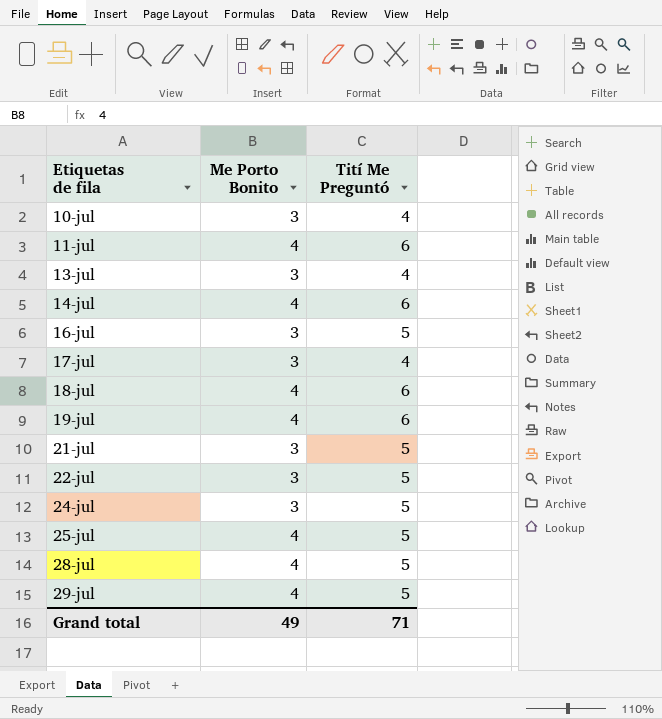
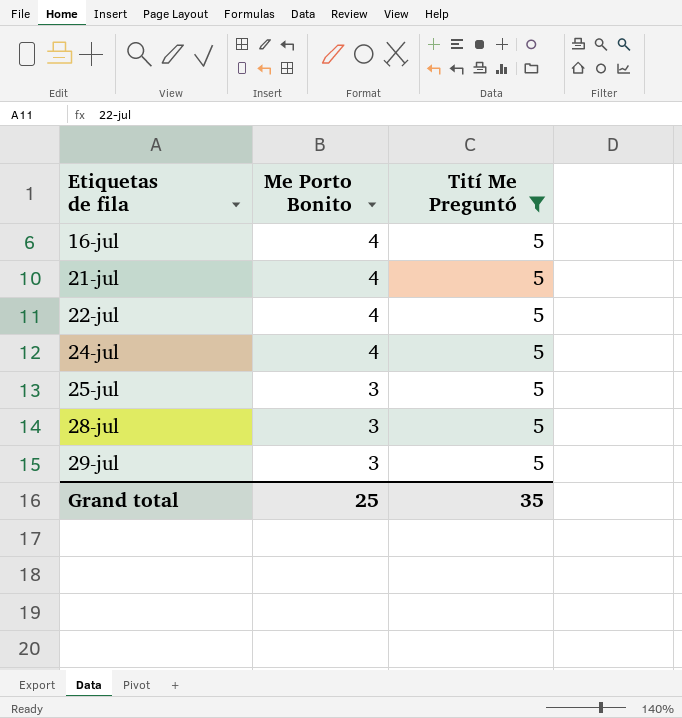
filter: none -> Tití Me Preguntó = 5
16-jul | Me Porto Bonito: 3 -> 4
21-jul | Me Porto Bonito: 3 -> 4
22-jul | Me Porto Bonito: 3 -> 4
24-jul | Me Porto Bonito: 3 -> 4
25-jul | Me Porto Bonito: 4 -> 3
28-jul | Me Porto Bonito: 4 -> 3
29-jul | Me Porto Bonito: 4 -> 3
Grand total | Me Porto Bonito: 49 -> 25
Grand total | Tití Me Preguntó: 71 -> 35

